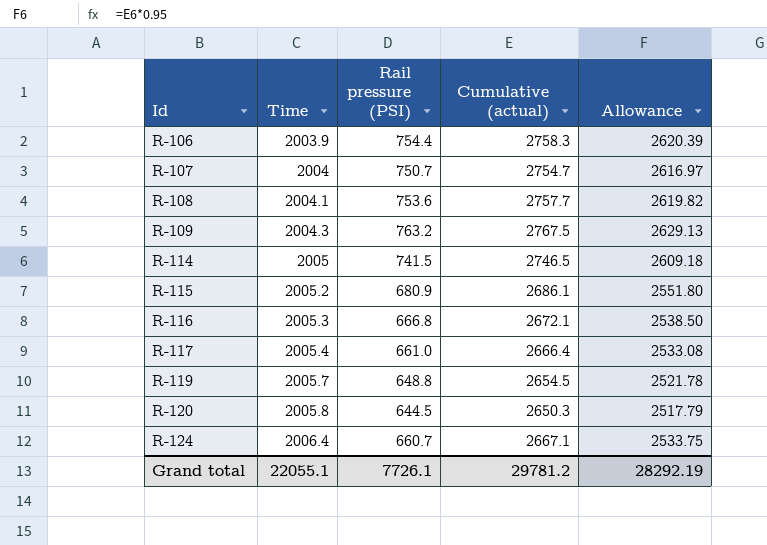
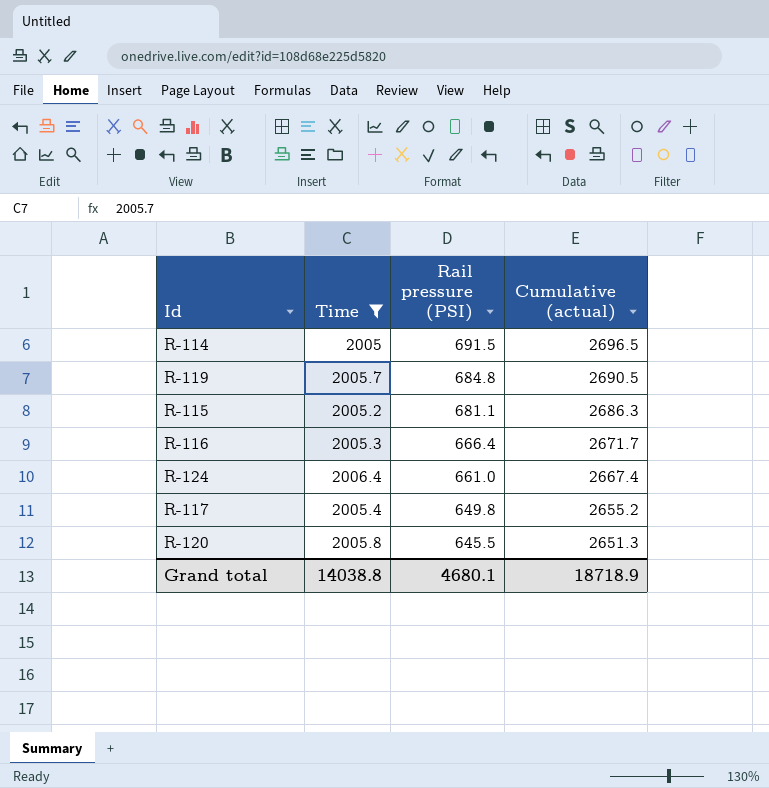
filter: none -> Time >= 2005
row order: Id ascending -> Rail pressure (PSI) descending
column Allowance | formula: [Cumulative (actual)] * 0.95 -> none
R-114 | Rail pressure (PSI): 741.5 -> 691.5
R-114 | Cumulative (actual): 2746.5 -> 2696.5
R-119 | Rail pressure (PSI): 648.8 -> 684.8
R-119 | Cumulative (actual): 2654.5 -> 2690.5
R-115 | Rail pressure (PSI): 680.9 -> 681.1
R-115 | Cumulative (actual): 2686.1 -> 2686.3
R-116 | Rail pressure (PSI): 666.8 -> 666.4
R-116 | Cumulative (actual): 2672.1 -> 2671.7
R-124 | Rail pressure (PSI): 660.7 -> 661.0
R-124 | Cumulative (actual): 2667.1 -> 2667.4
R-117 | Rail pressure (PSI): 661.0 -> 649.8
R-117 | Cumulative (actual): 2666.4 -> 2655.2
R-120 | Rail pressure (PSI): 644.5 -> 645.5
R-120 | Cumulative (actual): 2650.3 -> 2651.3
Grand total | Time: 22055.1 -> 14038.8
Grand total | Rail pressure (PSI): 7726.1 -> 4680.1
Grand total | Cumulative (actual): 29781.2 -> 18718.9

